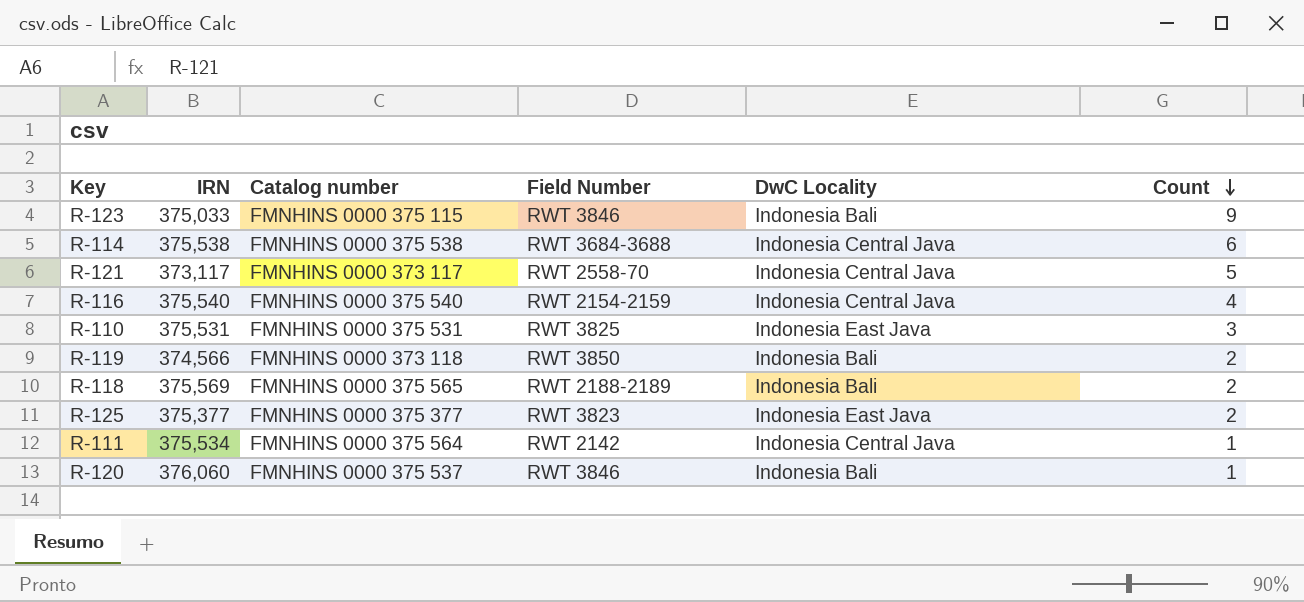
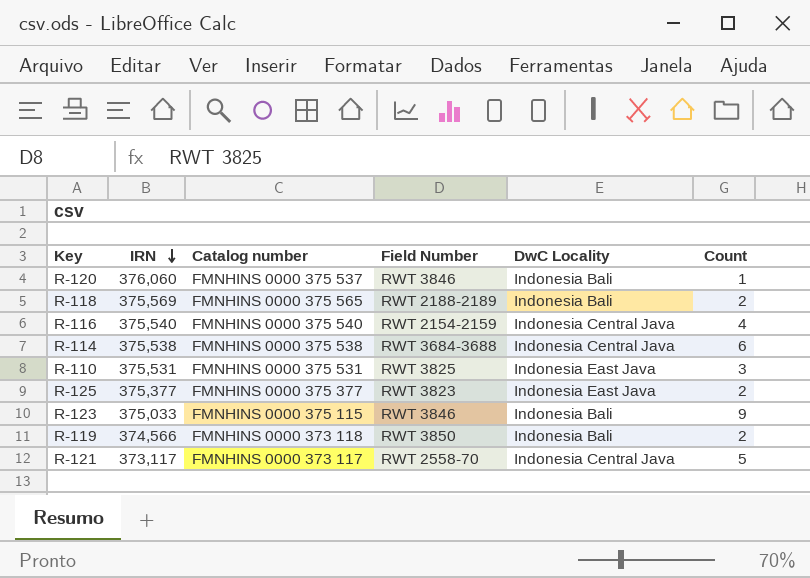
row order: Count descending -> IRN descending
row R-111: 375,534 | FMNHINS 0000 375 564 | RWT 2142 | Indonesia Central Java | 1 -> none

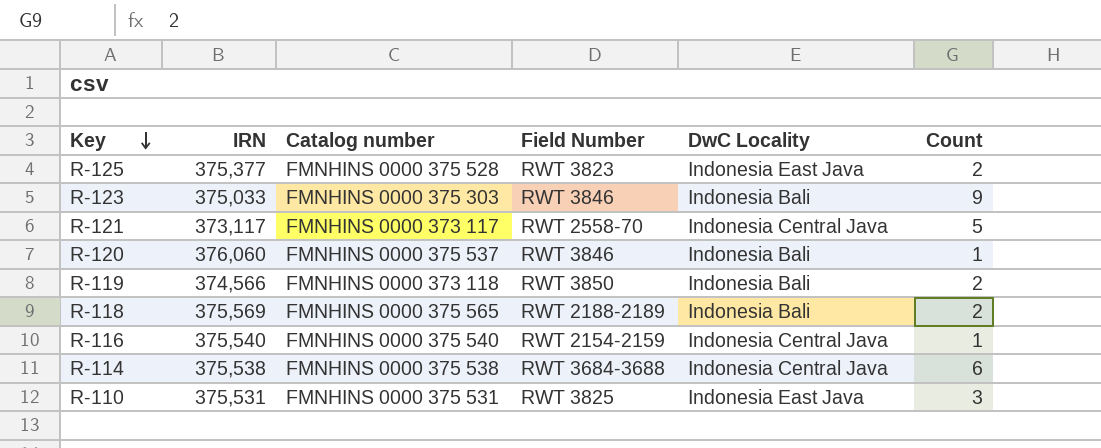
row order: IRN descending -> Key descending
R-125 | Catalog number: FMNHINS 0000 375 377 -> FMNHINS 0000 375 528
R-123 | Catalog number: FMNHINS 0000 375 115 -> FMNHINS 0000 375 303
R-116 | Count: 4 -> 1

